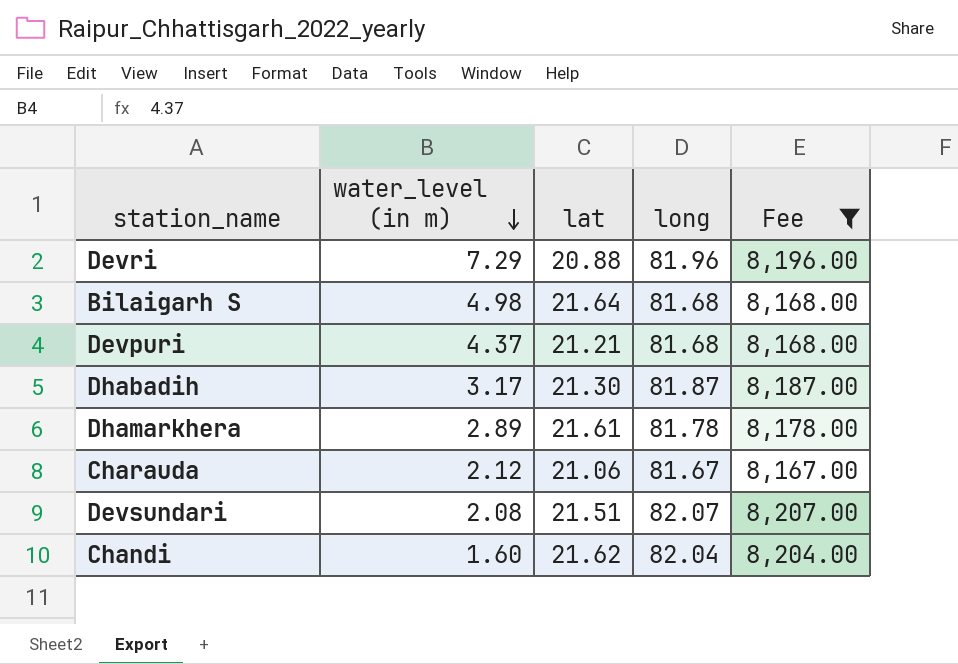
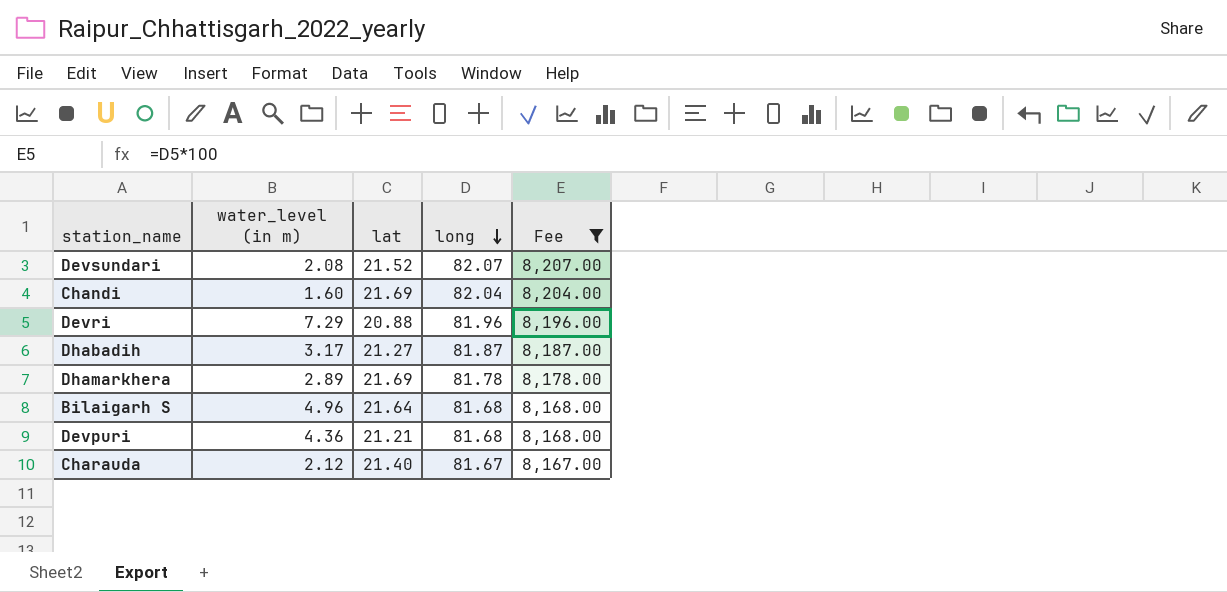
row order: water_level (in m) descending -> long descending
Devsundari | lat: 21.51 -> 21.52
Chandi | lat: 21.62 -> 21.69
Dhabadih | lat: 21.30 -> 21.27
Dhamarkhera | lat: 21.61 -> 21.69
Bilaigarh S | water_level (in m): 4.98 -> 4.96
Devpuri | water_level (in m): 4.37 -> 4.36
Charauda | lat: 21.06 -> 21.40

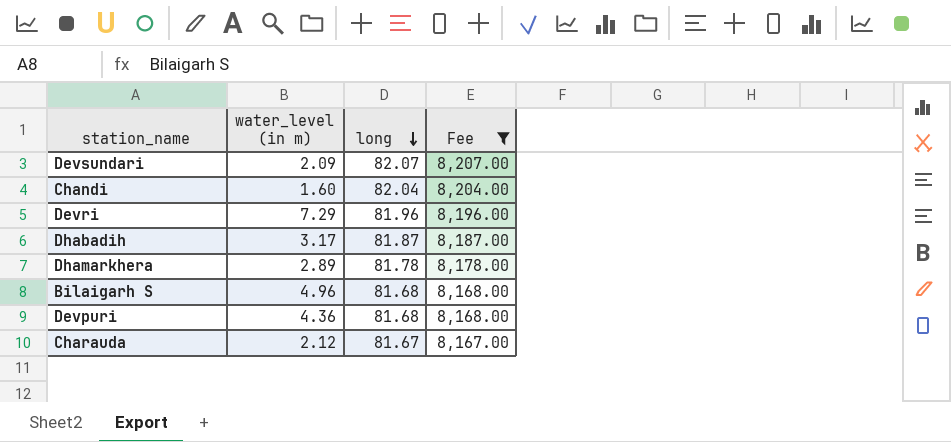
column lat | position: 3 -> none
Devsundari | water_level (in m): 2.08 -> 2.09

